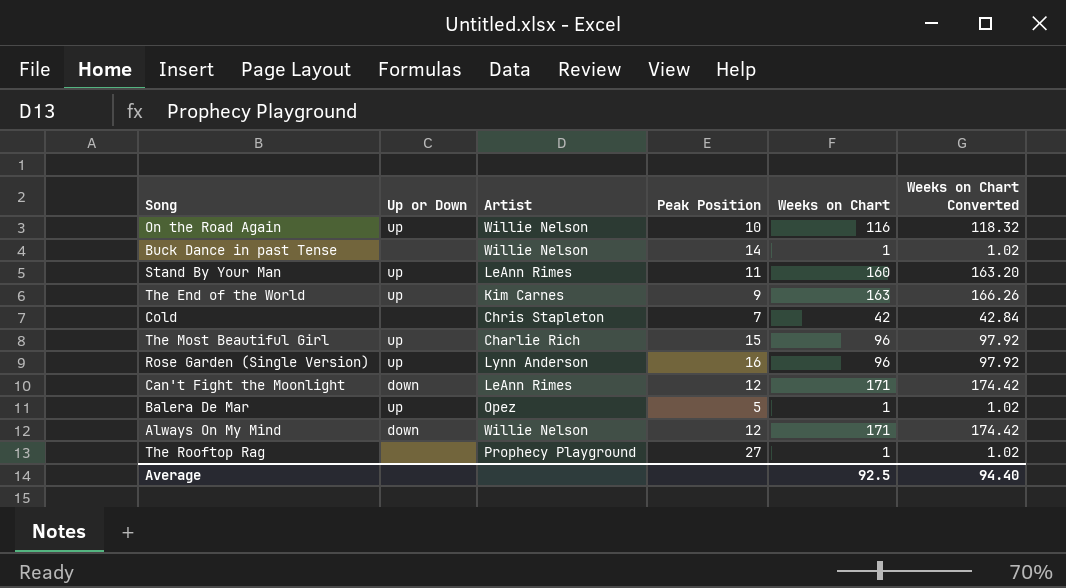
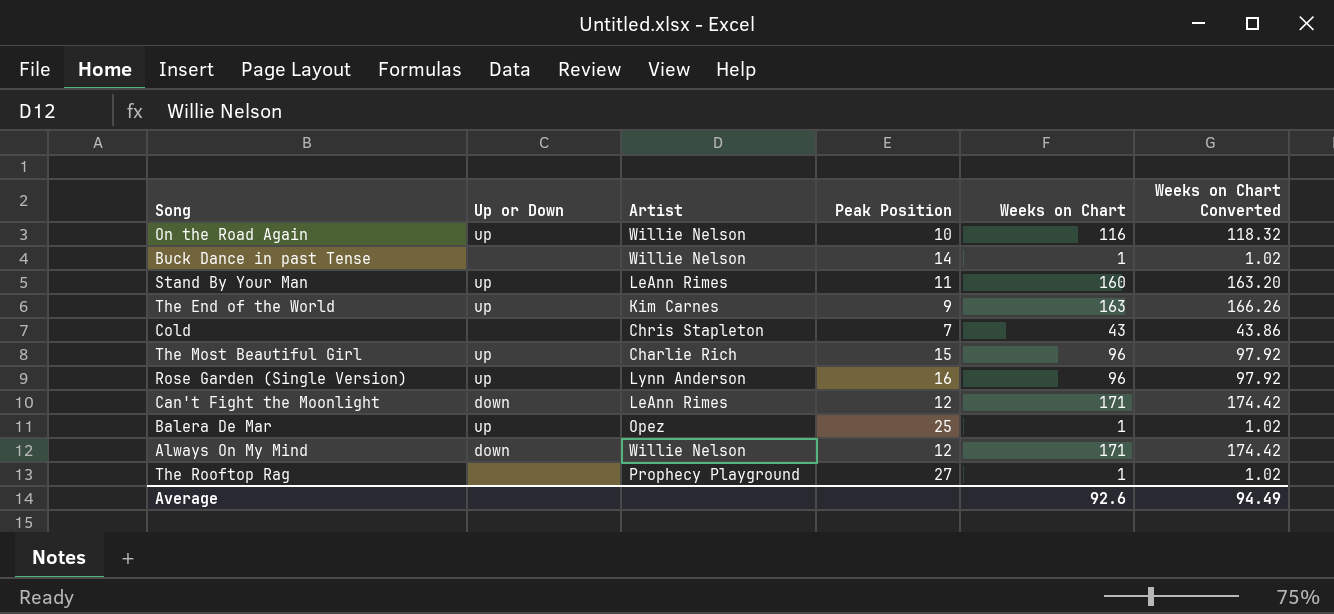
Cold | Weeks on Chart: 42 -> 43
Cold | Weeks on Chart Converted: 42.84 -> 43.86
Balera De Mar | Peak Position: 5 -> 25
Average | Weeks on Chart: 92.5 -> 92.6
Average | Weeks on Chart Converted: 94.40 -> 94.49

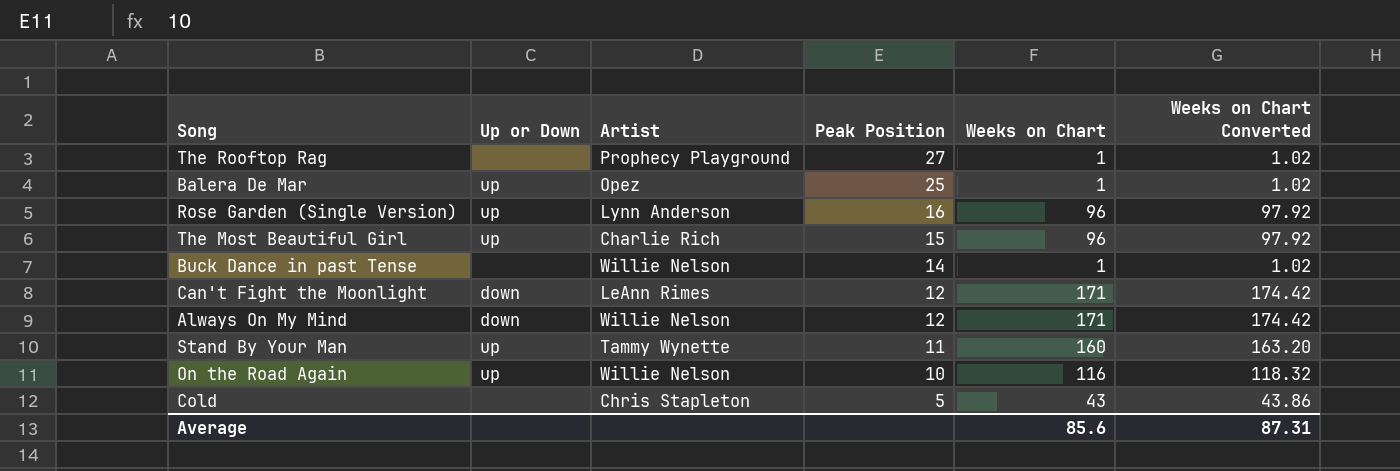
row order: none -> Peak Position descending
row The End of the World: up | Kim Carnes | 9 | 163 | 166.26 -> none
Stand By Your Man | Artist: LeAnn Rimes -> Tammy Wynette
Cold | Peak Position: 7 -> 5
Average | Weeks on Chart: 92.6 -> 85.6
Average | Weeks on Chart Converted: 94.49 -> 87.31

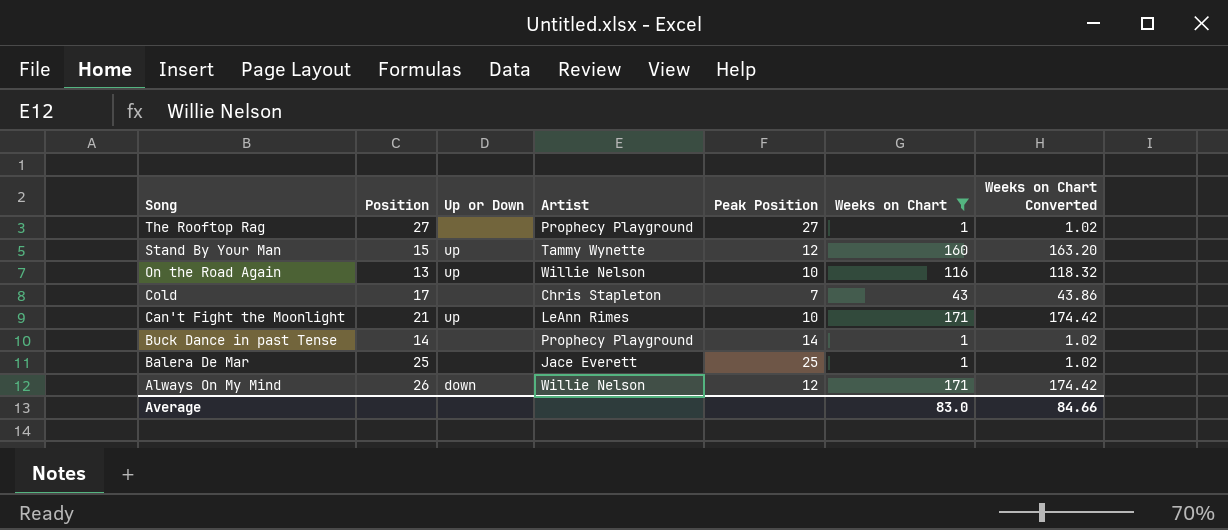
filter: none -> Weeks on Chart != 96
row order: Peak Position descending -> Song descending
column Position | position: none -> 2
Stand By Your Man | Peak Position: 11 -> 12
Cold | Peak Position: 5 -> 7
Can't Fight the Moonlight | Up or Down: down -> up
Can't Fight the Moonlight | Peak Position: 12 -> 10
Buck Dance in past Tense | Artist: Willie Nelson -> Prophecy Playground
Balera De Mar | Up or Down: up -> none
Balera De Mar | Artist: Opez -> Jace Everett
Average | Weeks on Chart: 85.6 -> 83.0
Average | Weeks on Chart Converted: 87.31 -> 84.66

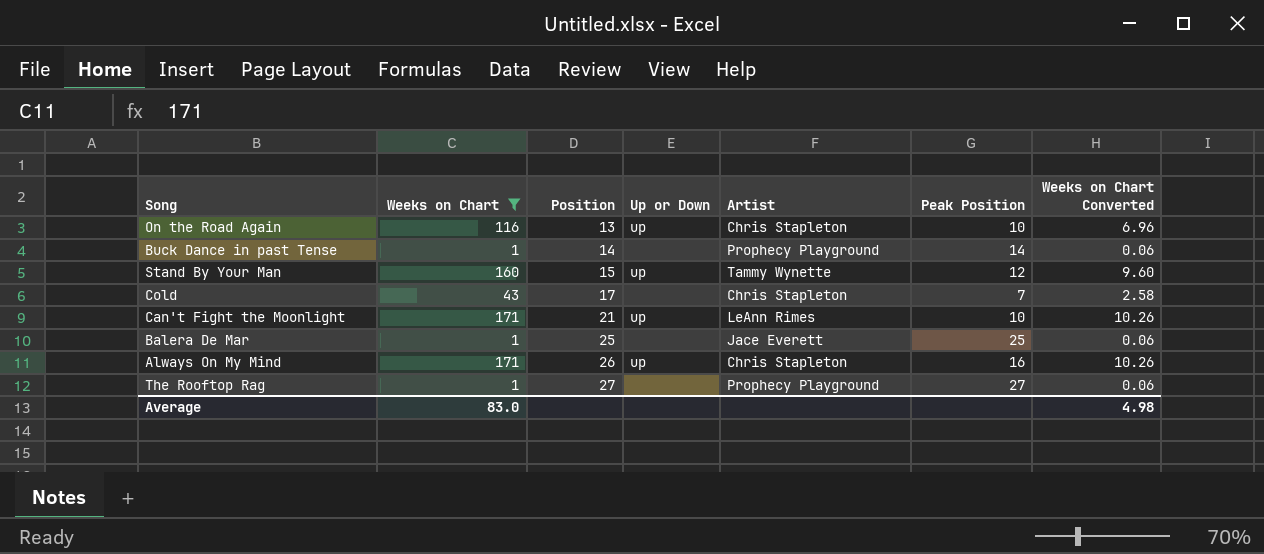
row order: Song descending -> Position ascending
column Weeks on Chart | position: 6 -> 2
column Weeks on Chart Converted | formula: [Weeks on Chart] * 1.02 -> [Weeks on Chart] * 0.06
On the Road Again | Artist: Willie Nelson -> Chris Stapleton
Always On My Mind | Up or Down: down -> up
Always On My Mind | Artist: Willie Nelson -> Chris Stapleton
Always On My Mind | Peak Position: 12 -> 16
Average | Weeks on Chart Converted: 84.66 -> 4.98

